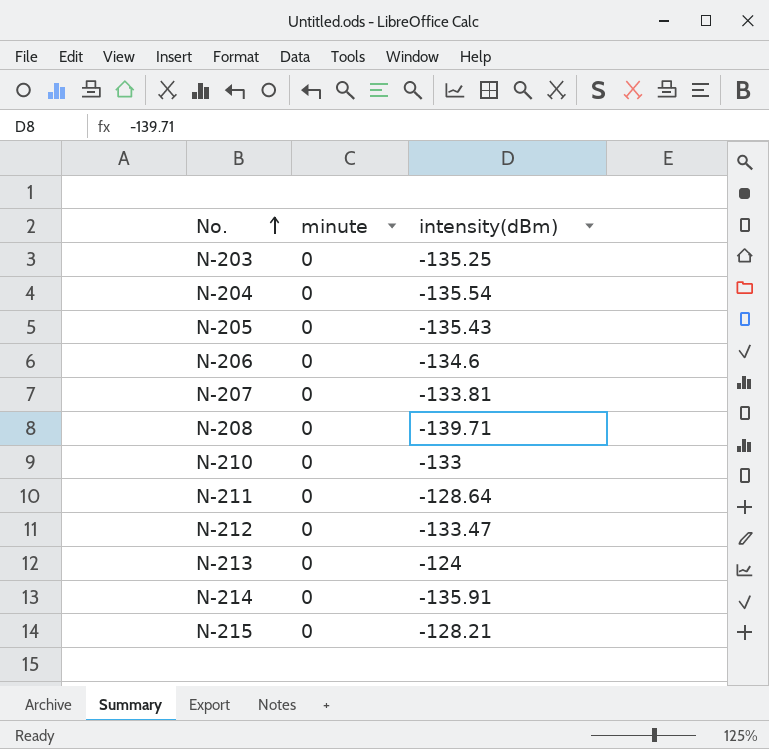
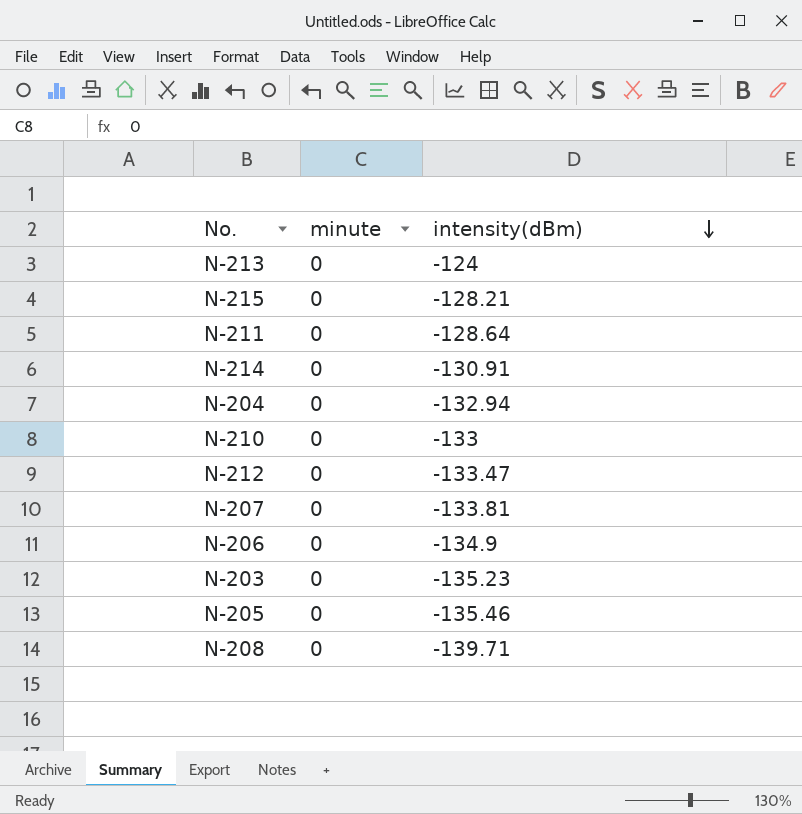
row order: No. ascending -> intensity(dBm) descending
N-214 | intensity(dBm): -135.91 -> -130.91
N-204 | intensity(dBm): -135.54 -> -132.94
N-206 | intensity(dBm): -134.6 -> -134.9
N-203 | intensity(dBm): -135.25 -> -135.23
N-205 | intensity(dBm): -135.43 -> -135.46

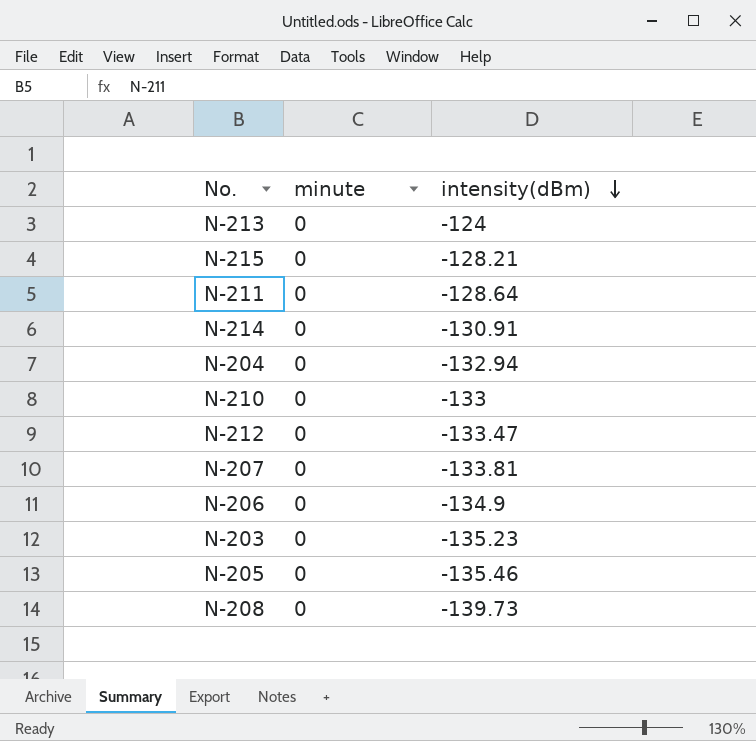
N-208 | intensity(dBm): -139.71 -> -139.73

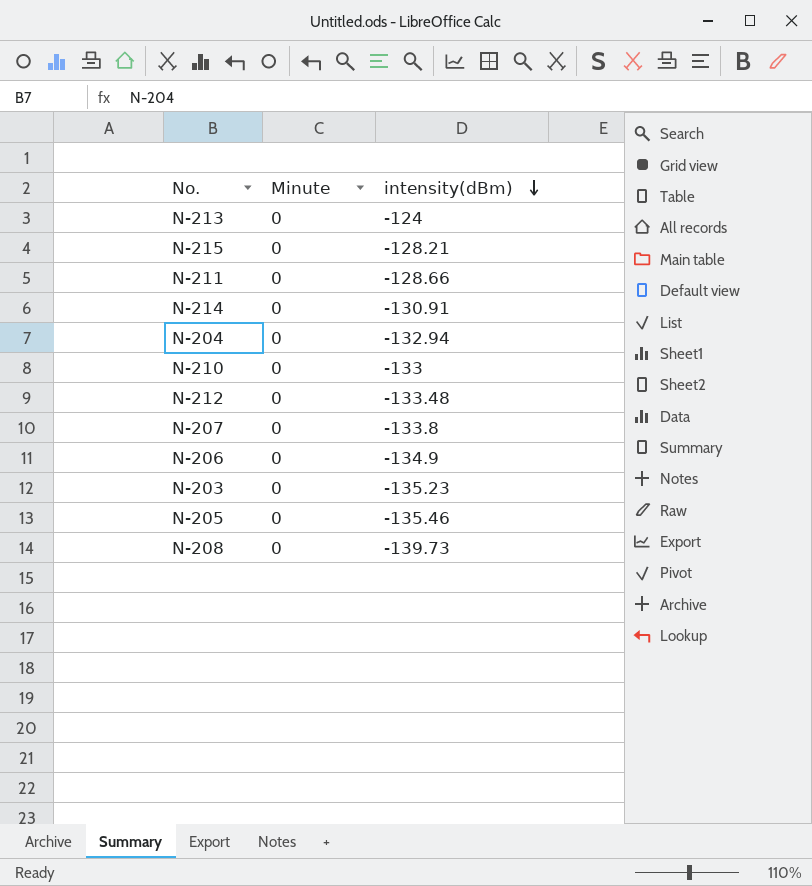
column name: minute -> Minute
N-211 | intensity(dBm): -128.64 -> -128.66
N-212 | intensity(dBm): -133.47 -> -133.48
N-207 | intensity(dBm): -133.81 -> -133.8

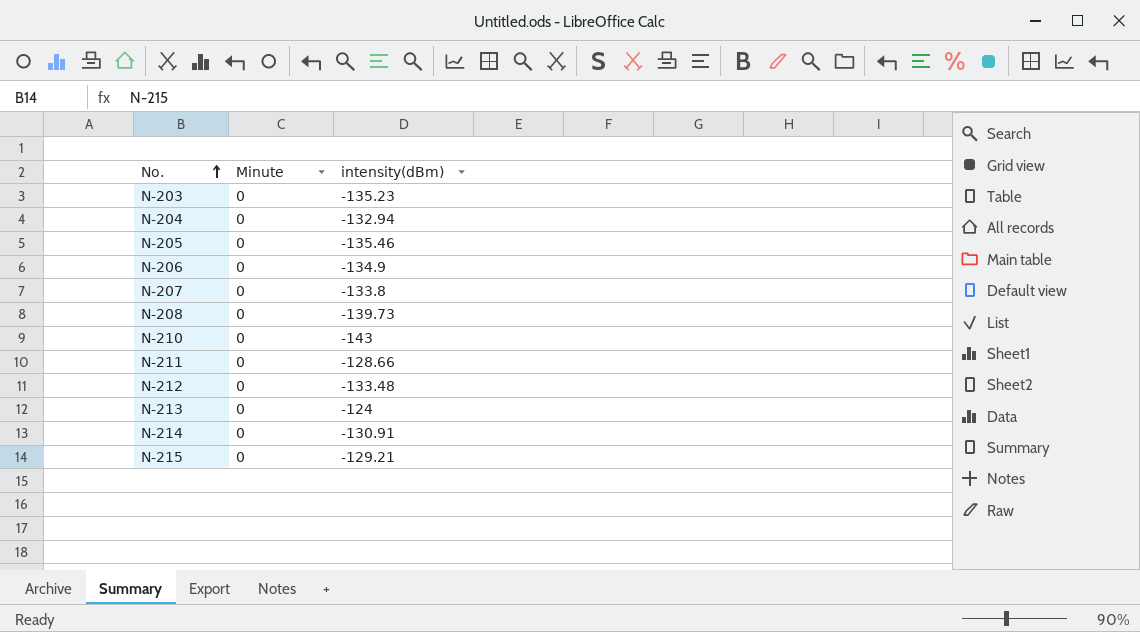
row order: intensity(dBm) descending -> No. ascending
N-210 | intensity(dBm): -133 -> -143
N-215 | intensity(dBm): -128.21 -> -129.21

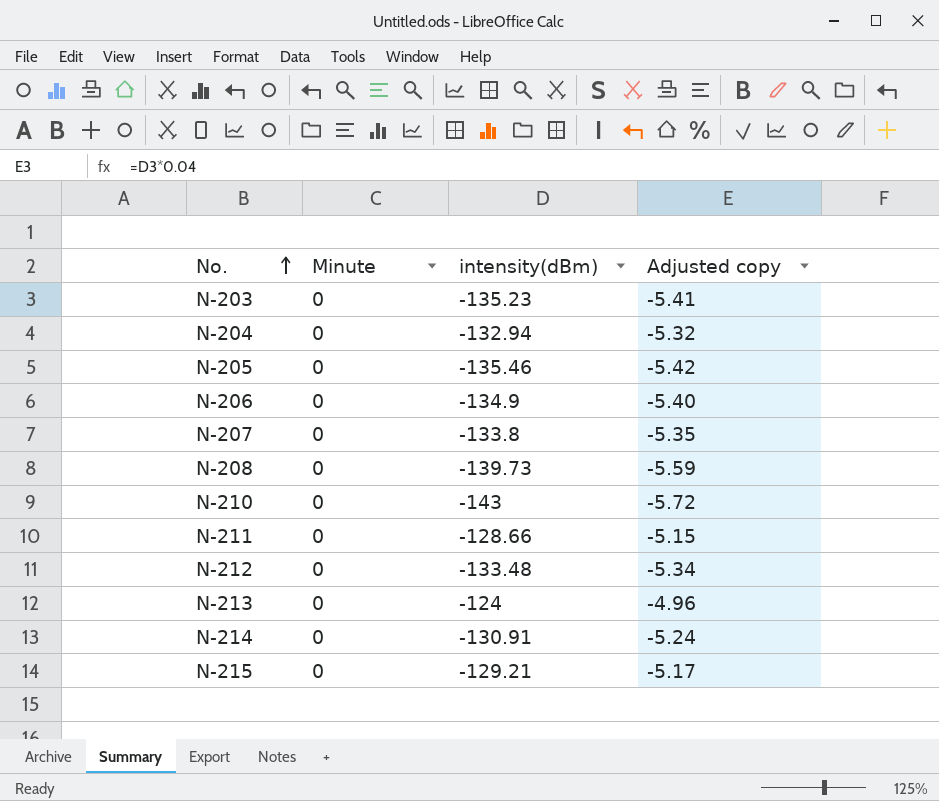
column Adjusted copy | formula: none -> [intensity(dBm)] * 0.04

